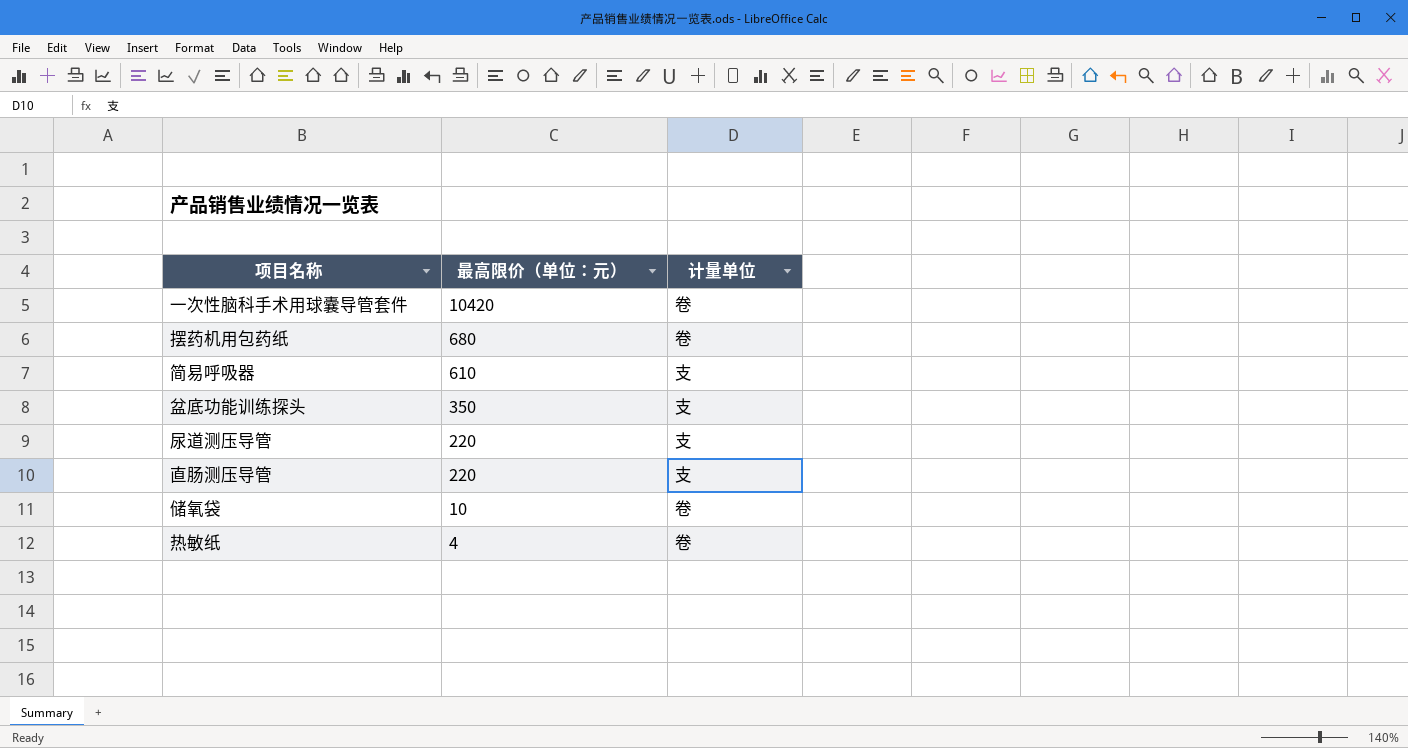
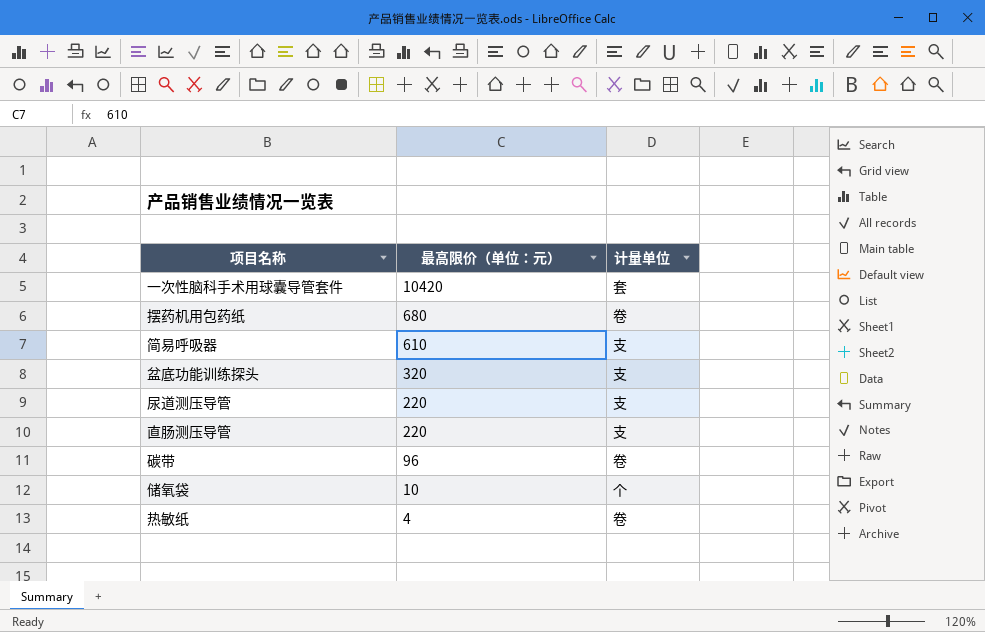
一次性脑科手术用球囊导管套件 | 计量单位: 卷 -> 套
盆底功能训练探头 | 最高限价（单位：元）: 350 -> 320
row 碳带: none -> 96 | 卷
储氧袋 | 计量单位: 卷 -> 个

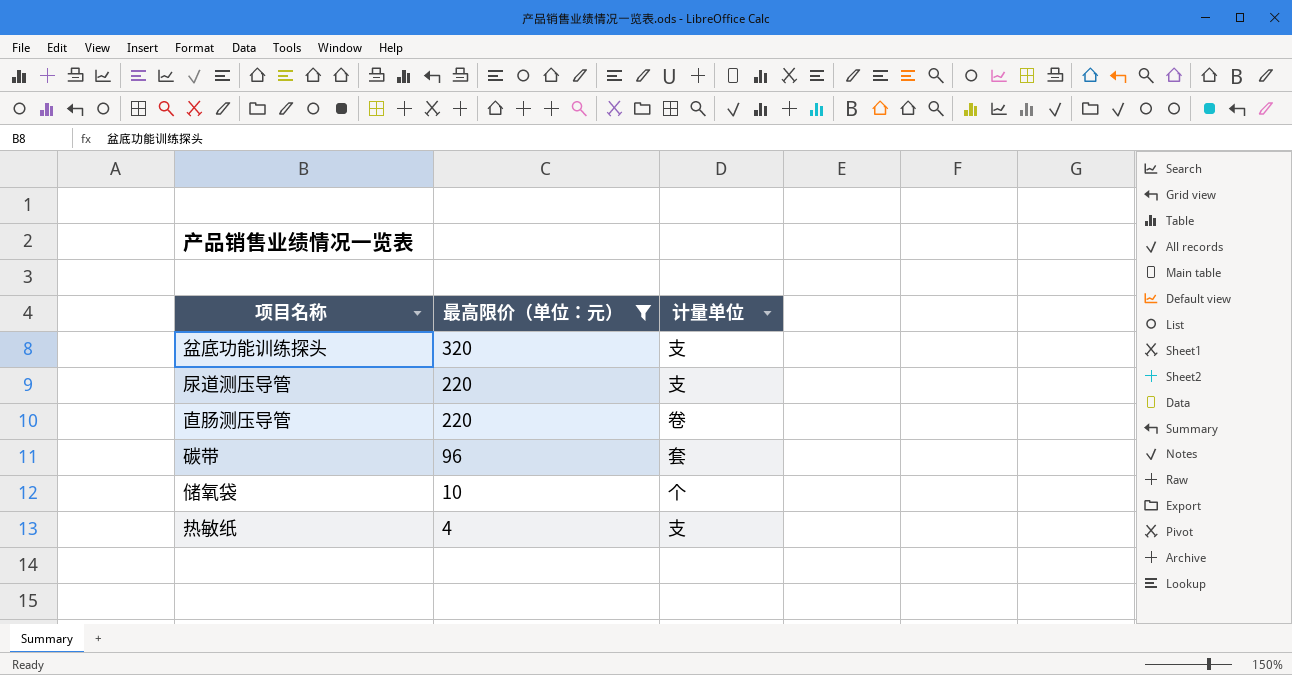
filter: none -> 最高限价（单位：元） <= 320
直肠测压导管 | 计量单位: 支 -> 卷
碳带 | 计量单位: 卷 -> 套
热敏纸 | 计量单位: 卷 -> 支

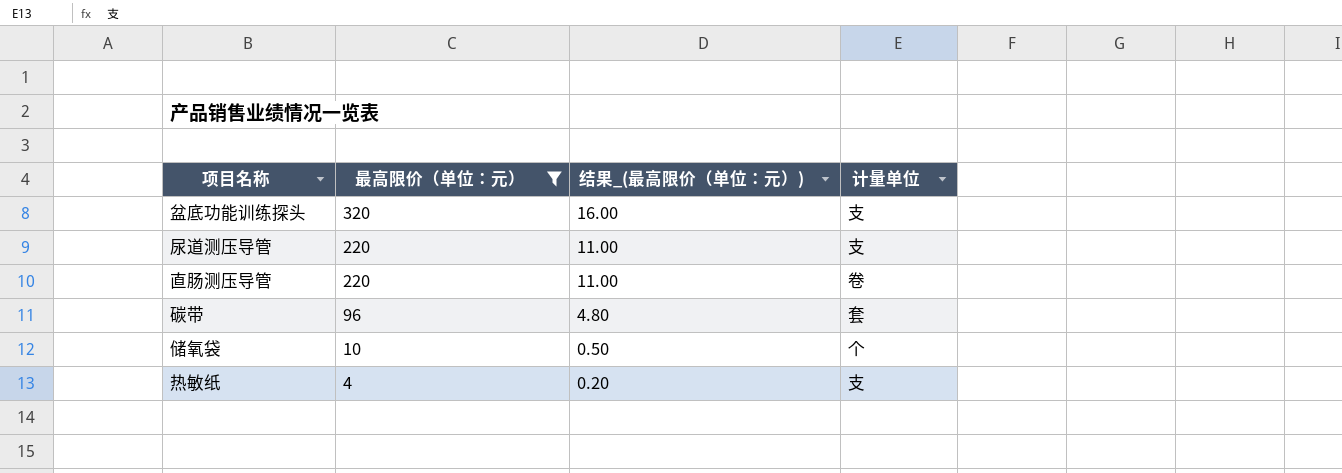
column 结果_(最高限价（单位：元）) | formula: none -> [最高限价（单位：元）] * 0.05

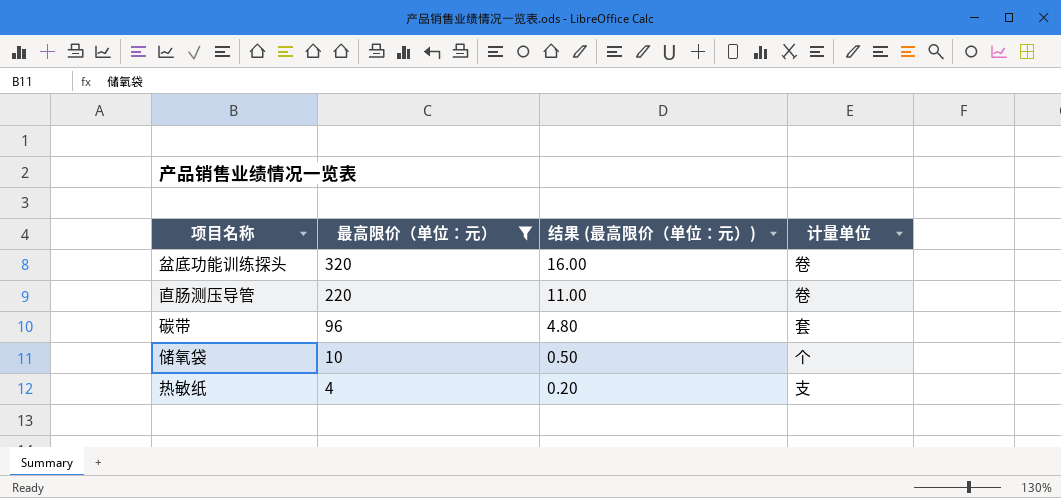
column name: 结果_(最高限价（单位：元）) -> 结果 (最高限价（单位：元）)
row 尿道测压导管: 220 | 11.00 | 支 -> none
盆底功能训练探头 | 计量单位: 支 -> 卷

